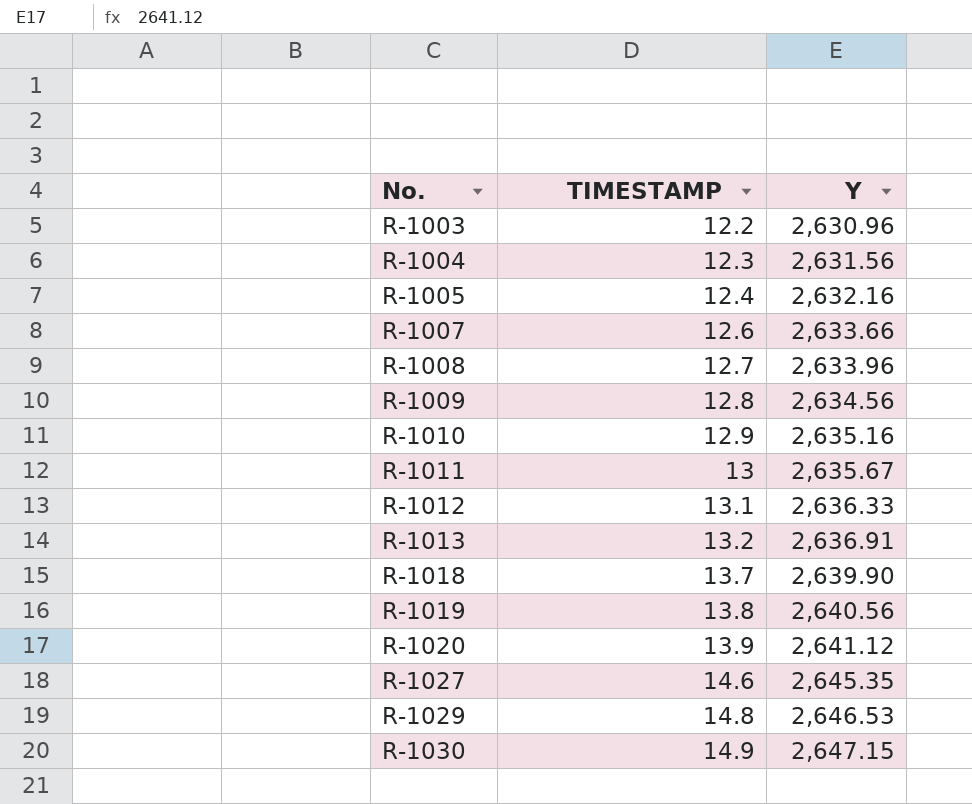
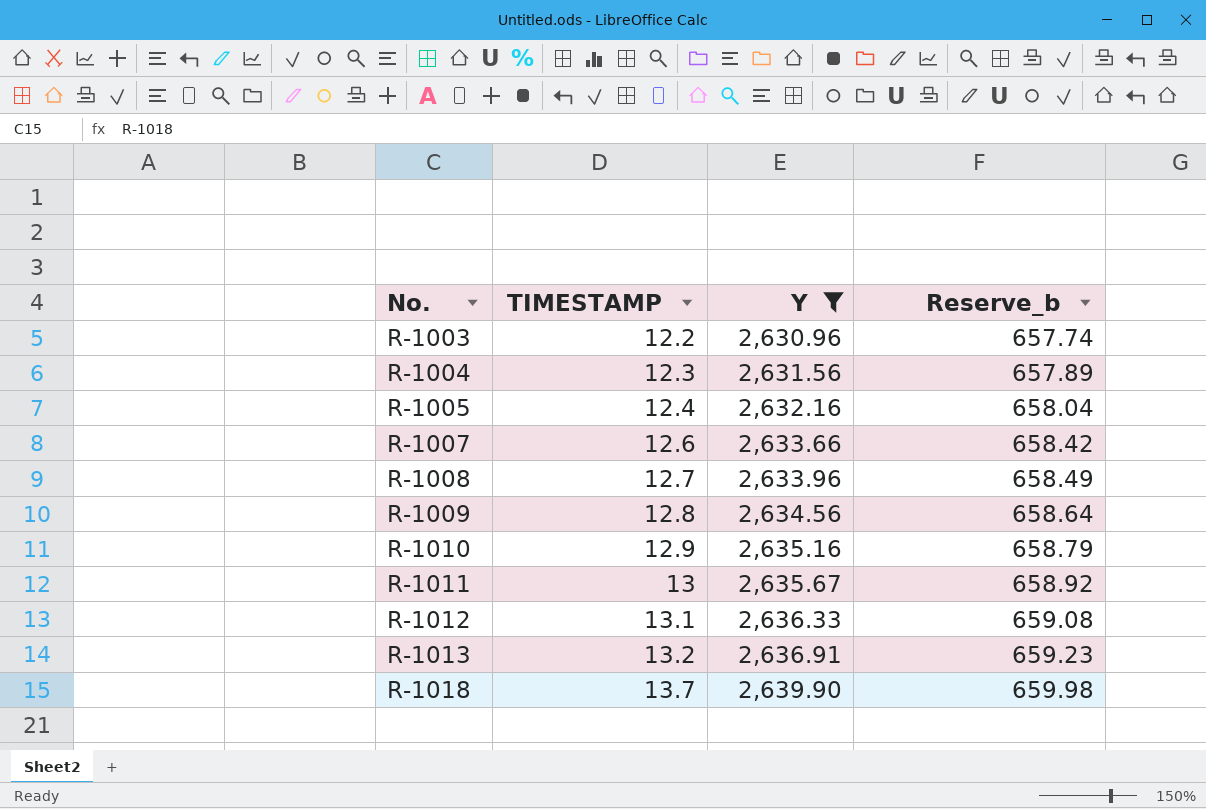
filter: none -> Y <= 2,639.90
column Reserve_b | formula: none -> [Y] * 0.25

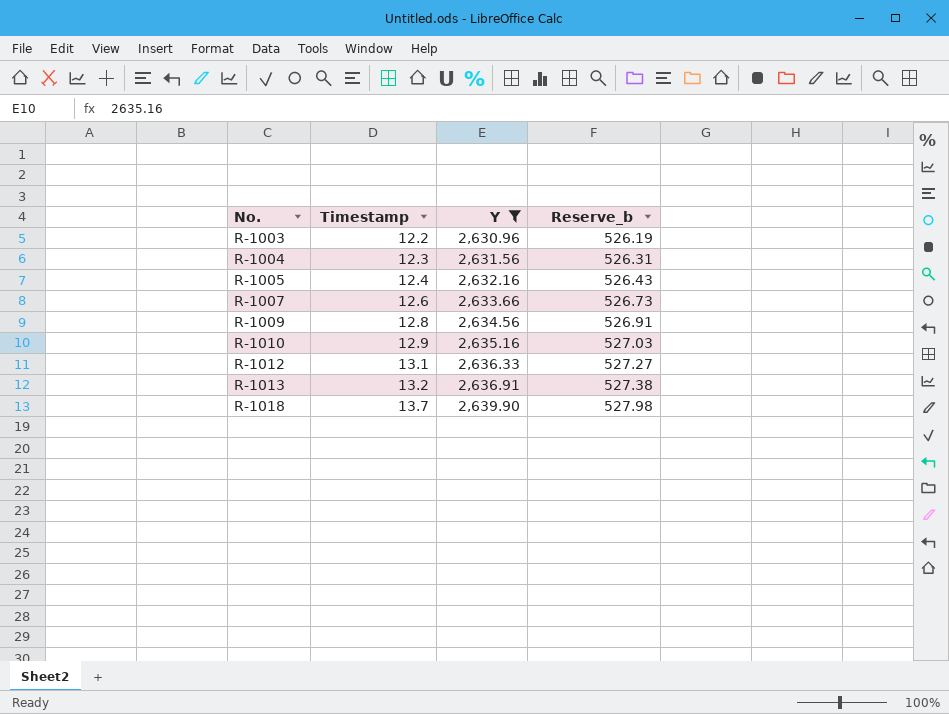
column name: TIMESTAMP -> Timestamp
column Reserve_b | formula: [Y] * 0.25 -> [Y] * 0.2
row R-1008: 12.7 | 2,633.96 | 658.49 -> none
row R-1011: 13 | 2,635.67 | 658.92 -> none

